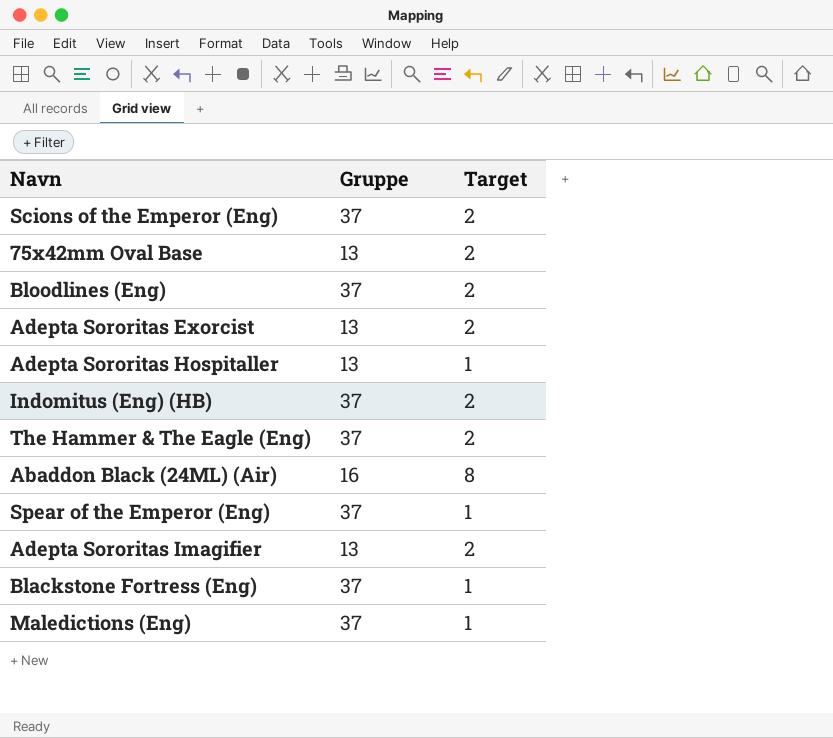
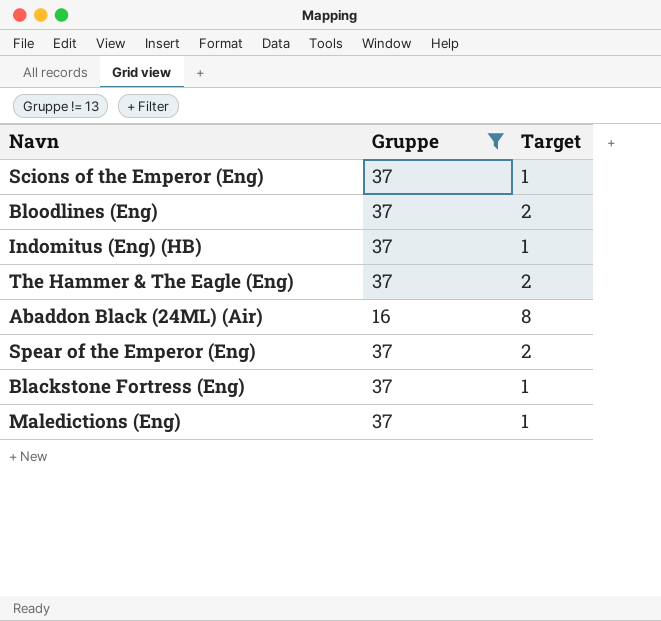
filter: none -> Gruppe != 13
Scions of the Emperor (Eng) | Target: 2 -> 1
Indomitus (Eng) (HB) | Target: 2 -> 1
Spear of the Emperor (Eng) | Target: 1 -> 2

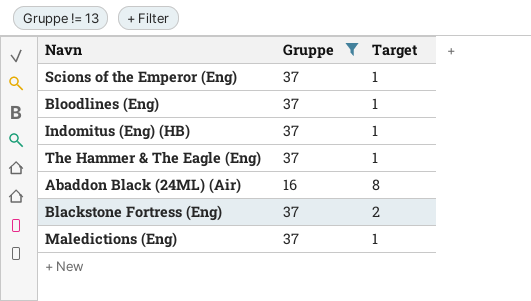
row Spear of the Emperor (Eng): 37 | 2 -> none
Bloodlines (Eng) | Target: 2 -> 1
The Hammer & The Eagle (Eng) | Target: 2 -> 1
Blackstone Fortress (Eng) | Target: 1 -> 2

